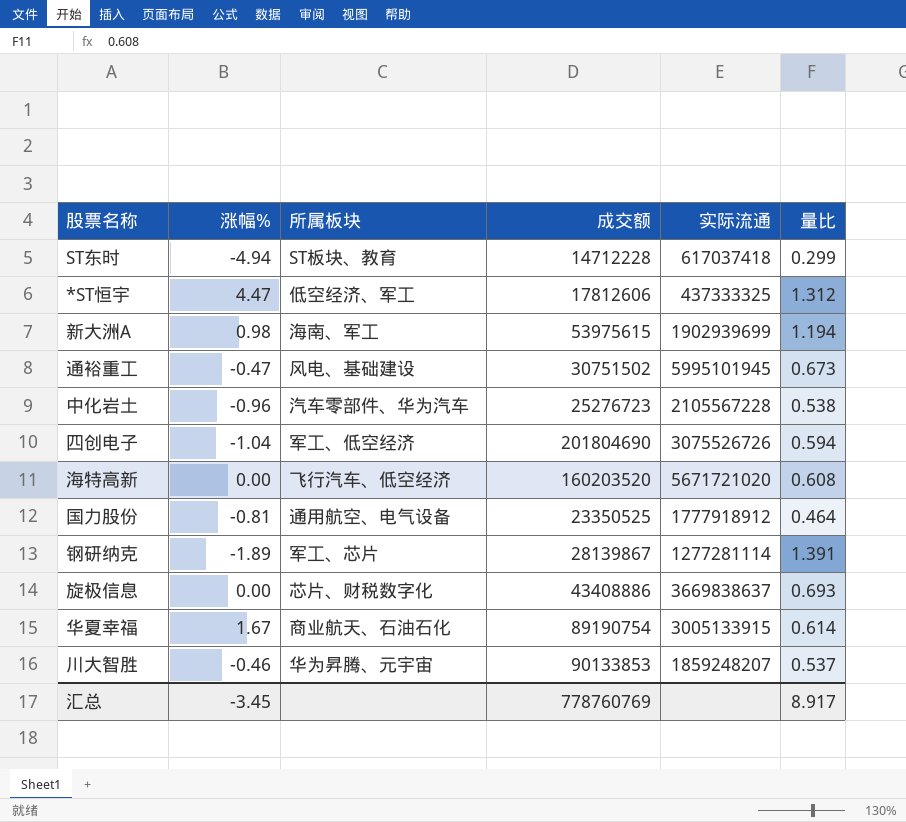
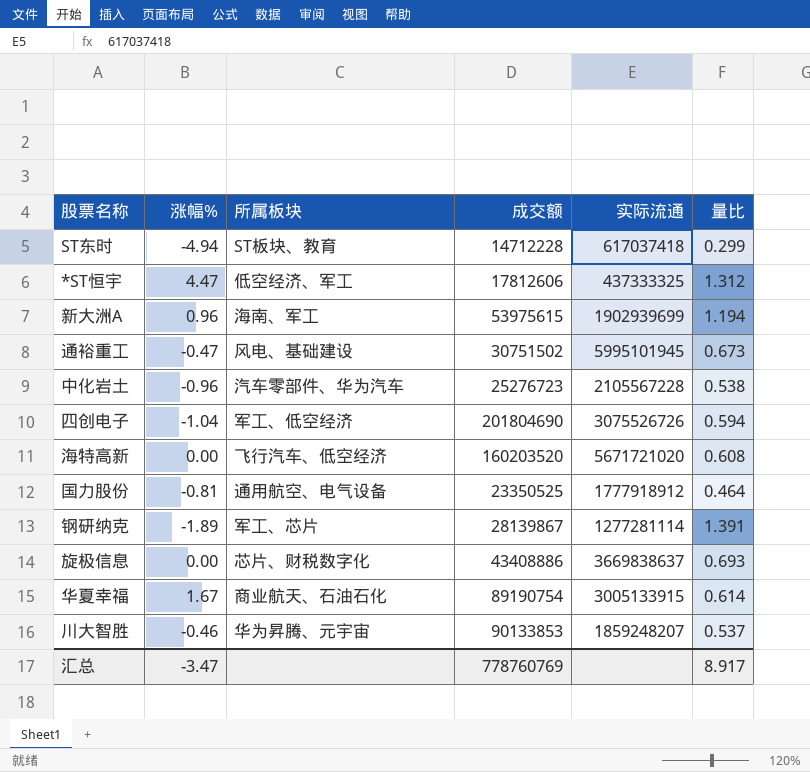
新大洲A | 涨幅%: 0.98 -> 0.96
汇总 | 涨幅%: -3.45 -> -3.47

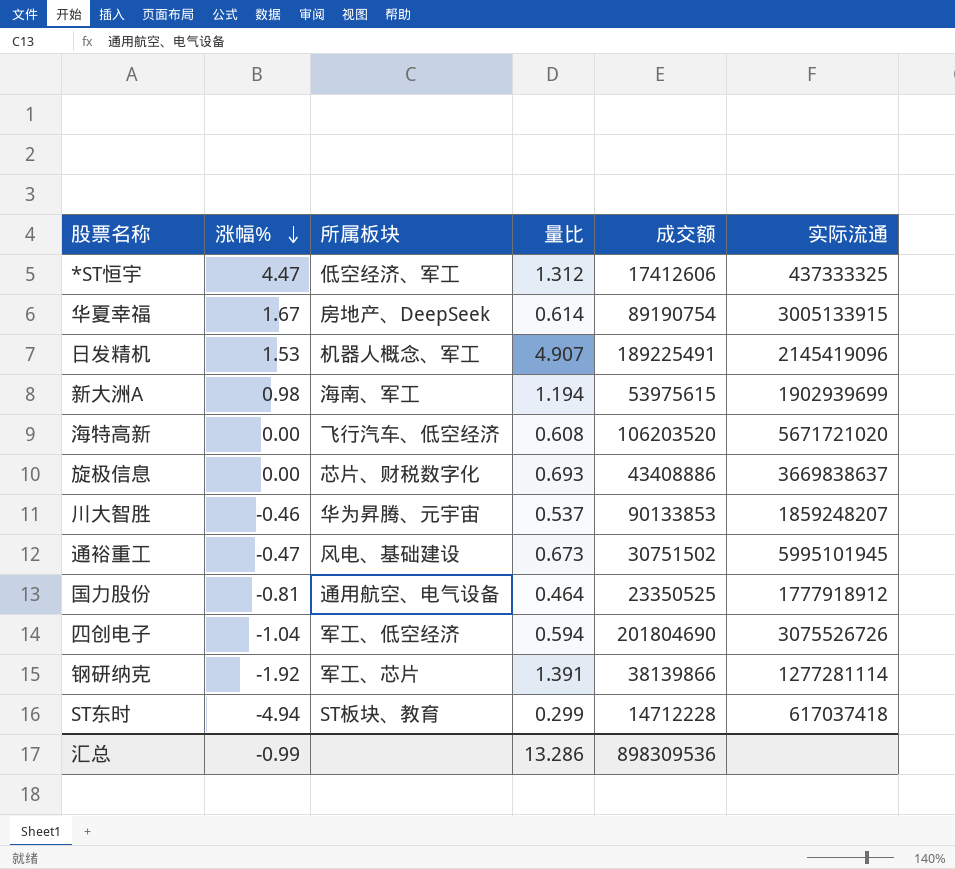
row order: none -> 涨幅% descending
column 量比 | position: 6 -> 4
row 中化岩土: -0.96 | 汽车零部件、华为汽车 | 25276723 | 2105567228 | 0.538 -> none
*ST恒宇 | 成交额: 17812606 -> 17412606
华夏幸福 | 所属板块: 商业航天、石油石化 -> 房地产、DeepSeek
row 日发精机: none -> 1.53 | 机器人概念、军工 | 4.907 | 189225491 | 2145419096
新大洲A | 涨幅%: 0.96 -> 0.98
海特高新 | 成交额: 160203520 -> 106203520
钢研纳克 | 涨幅%: -1.89 -> -1.92
钢研纳克 | 成交额: 28139867 -> 38139866
汇总 | 涨幅%: -3.47 -> -0.99
汇总 | 量比: 8.917 -> 13.286
汇总 | 成交额: 778760769 -> 898309536

